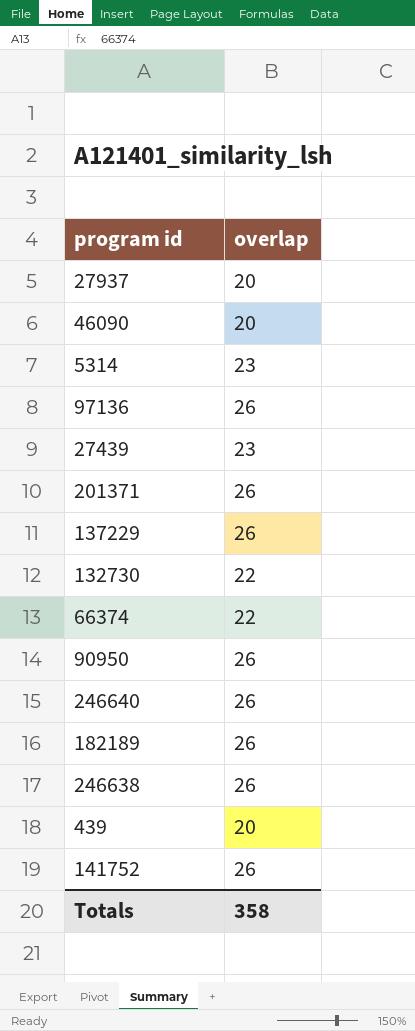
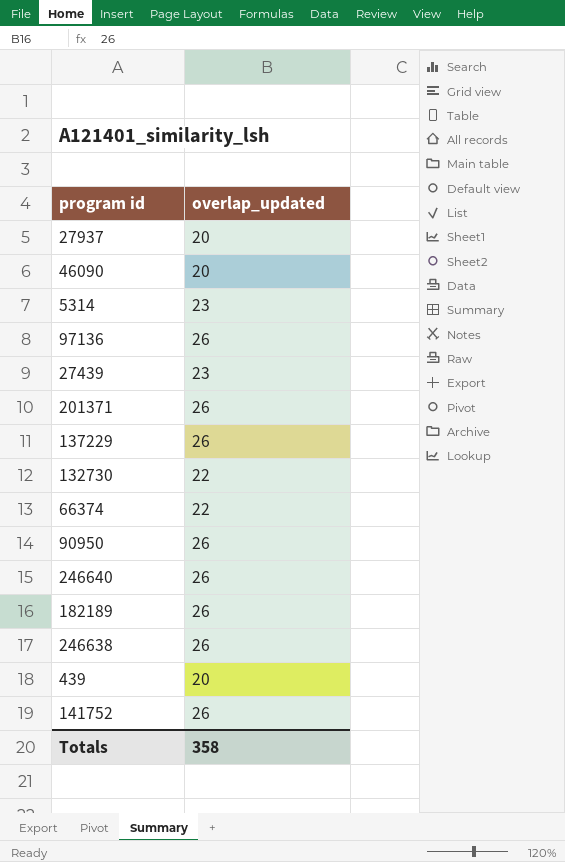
column name: overlap -> overlap_updated

